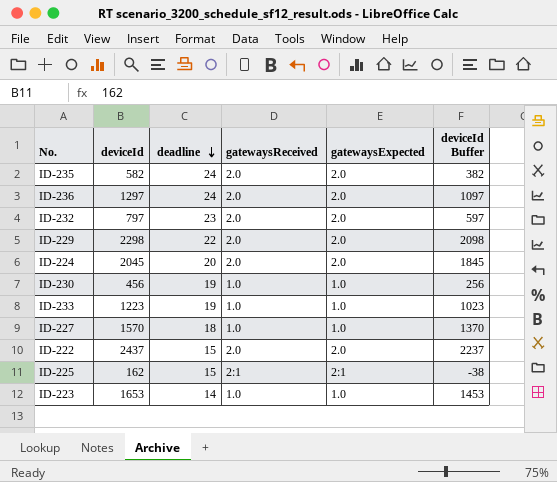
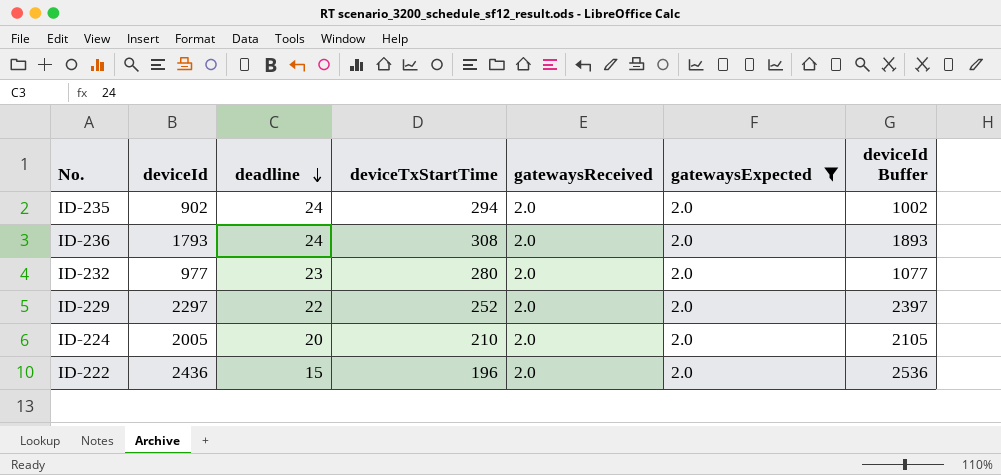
filter: none -> gatewaysExpected = 2.0
column deviceTxStartTime | position: none -> 4
column deviceId Buffer | formula: [deviceId] - 200 -> [deviceId] + 100
ID-235 | deviceId: 582 -> 902
ID-236 | deviceId: 1297 -> 1793
ID-232 | deviceId: 797 -> 977
ID-229 | deviceId: 2298 -> 2297
ID-224 | deviceId: 2045 -> 2005
ID-222 | deviceId: 2437 -> 2436

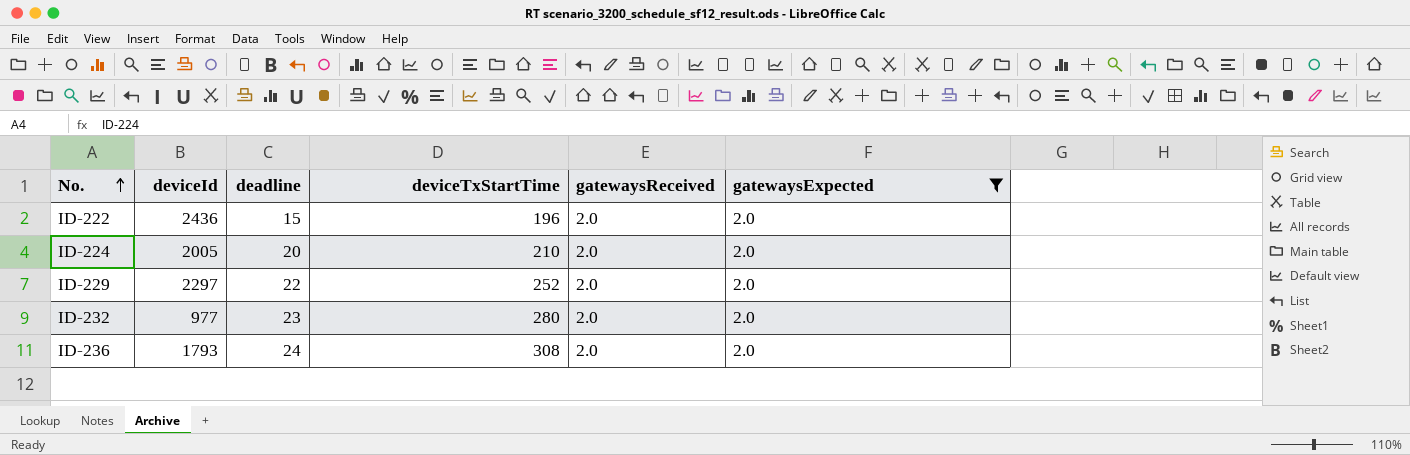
row order: deadline descending -> No. ascending
column deviceId Buffer | formula: [deviceId] + 100 -> none
row ID-235: 902 | 24 | 294 | 2.0 | 2.0 | 1002 -> none

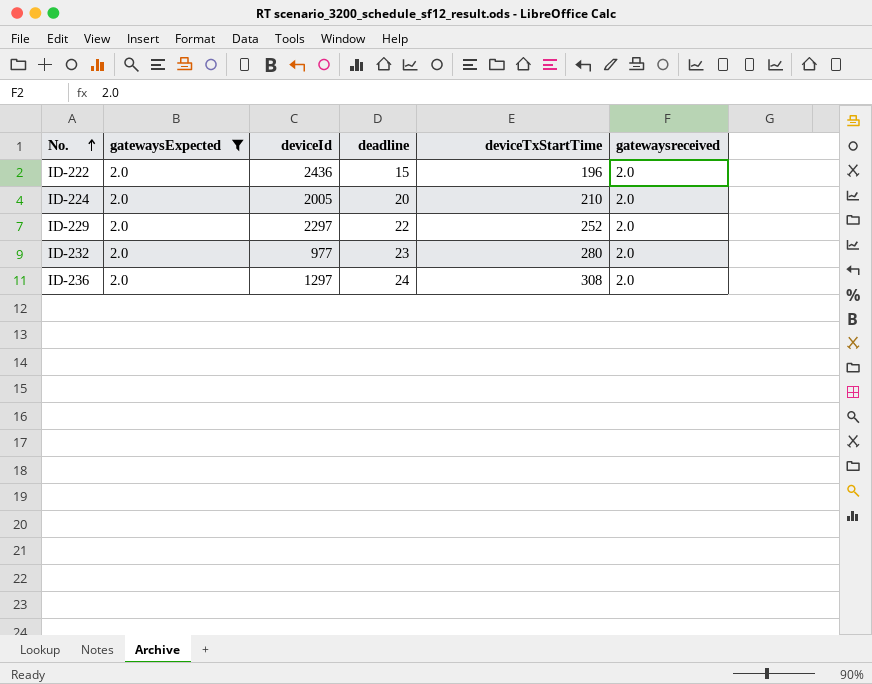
column gatewaysExpected | position: 6 -> 2
column name: gatewaysReceived -> gatewaysreceived
ID-236 | deviceId: 1793 -> 1297

